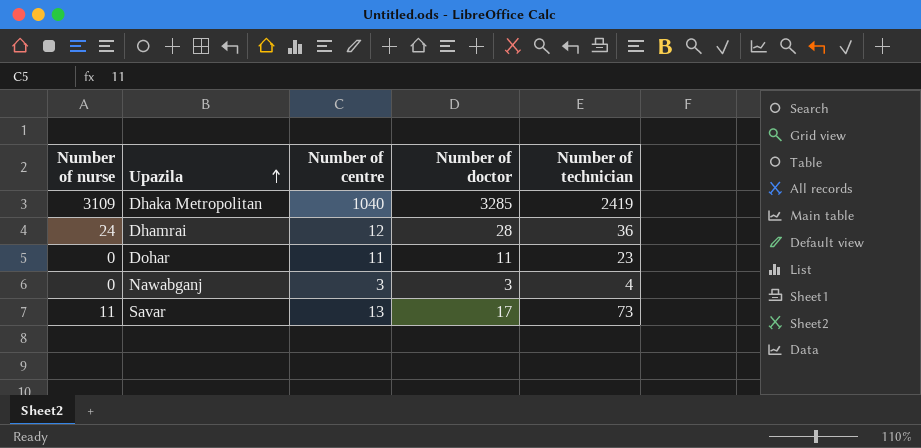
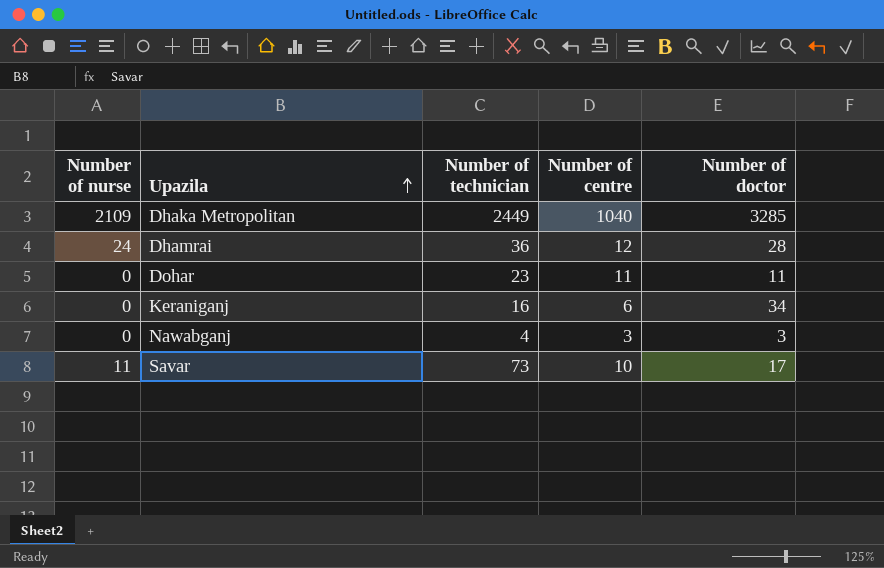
column Number of technician | position: 5 -> 3
Dhaka Metropolitan | Number of nurse: 3109 -> 2109
Dhaka Metropolitan | Number of technician: 2419 -> 2449
row Keraniganj: none -> 0 | 16 | 6 | 34
Savar | Number of centre: 13 -> 10

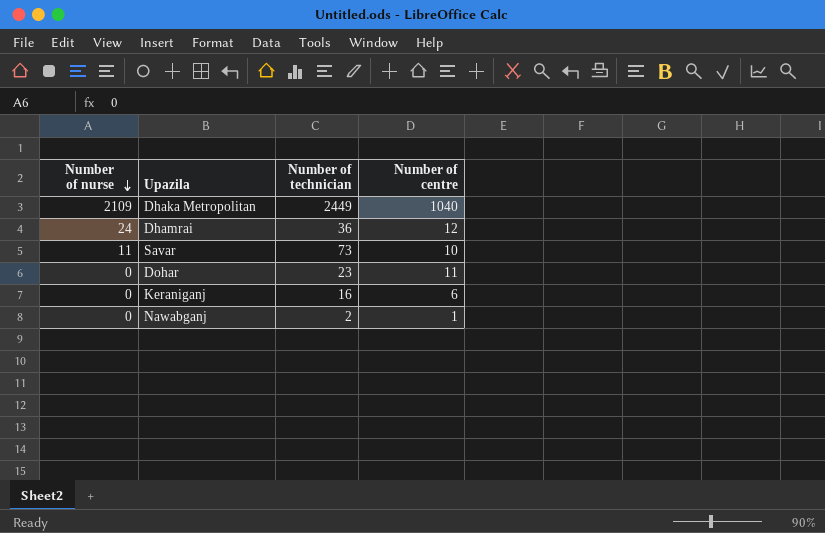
row order: Upazila ascending -> Number of nurse descending
column Number of doctor | position: 5 -> none
Nawabganj | Number of technician: 4 -> 2
Nawabganj | Number of centre: 3 -> 1

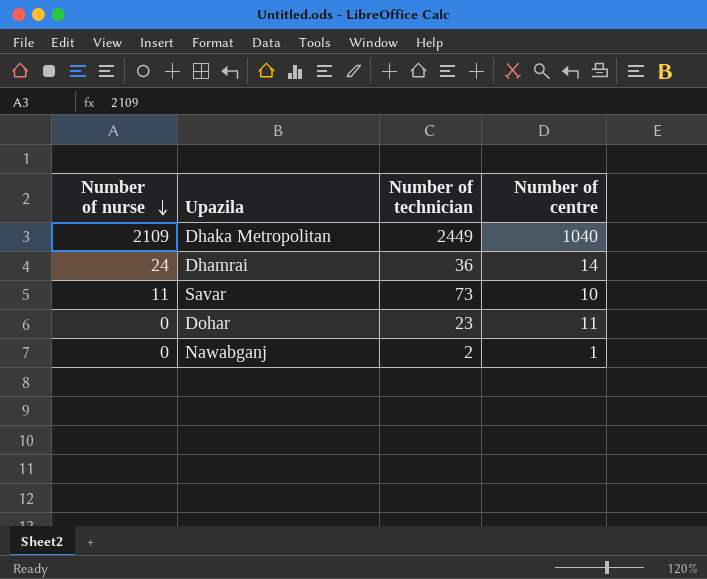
row Keraniganj: 0 | 16 | 6 -> none
Dhamrai | Number of centre: 12 -> 14

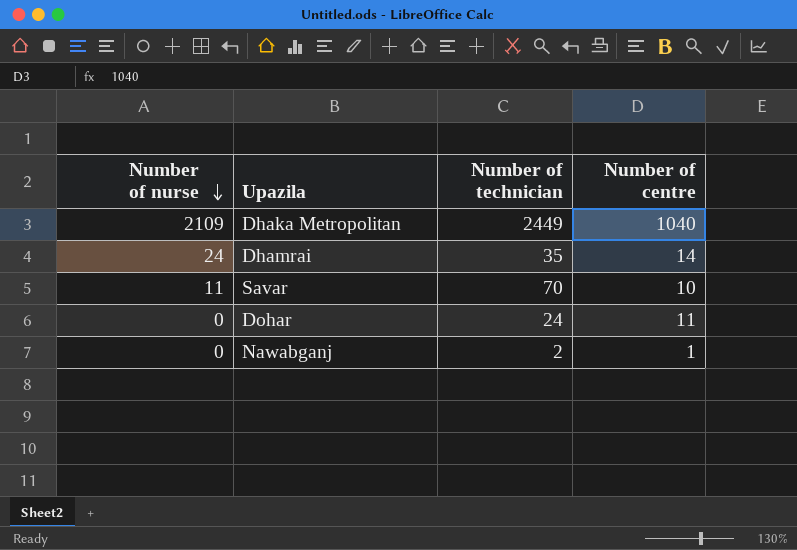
Dhamrai | Number of technician: 36 -> 35
Savar | Number of technician: 73 -> 70
Dohar | Number of technician: 23 -> 24

